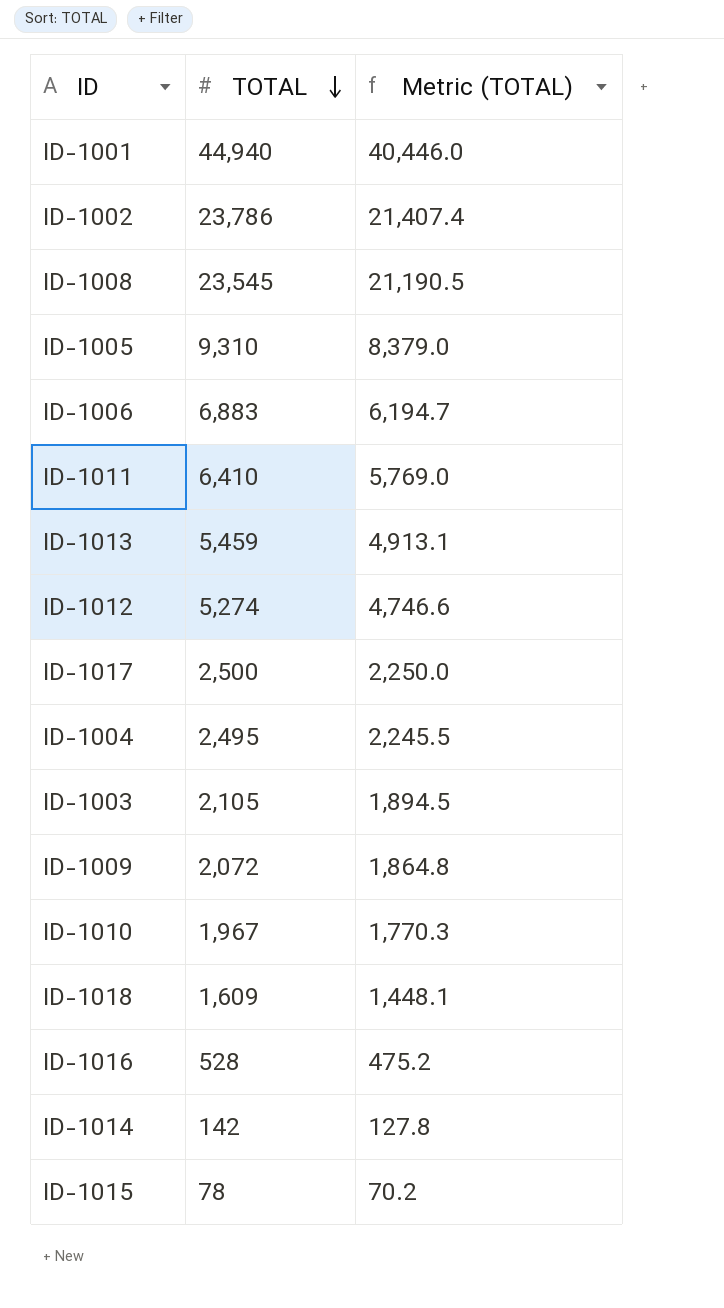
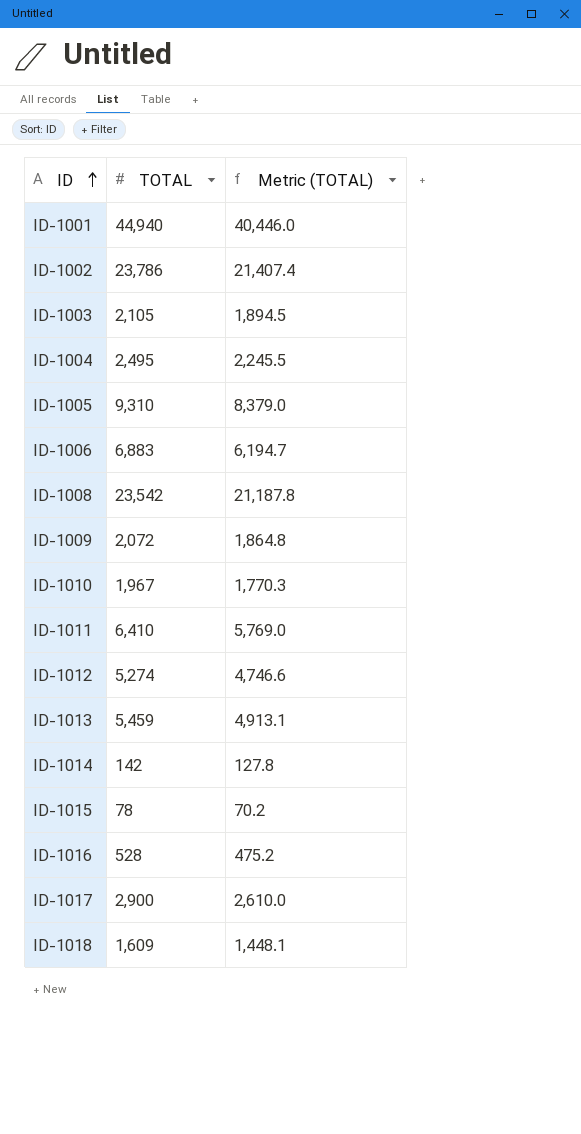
row order: TOTAL descending -> ID ascending
ID-1008 | TOTAL: 23,545 -> 23,542
ID-1008 | Metric (TOTAL): 21,190.5 -> 21,187.8
ID-1017 | TOTAL: 2,500 -> 2,900
ID-1017 | Metric (TOTAL): 2,250.0 -> 2,610.0

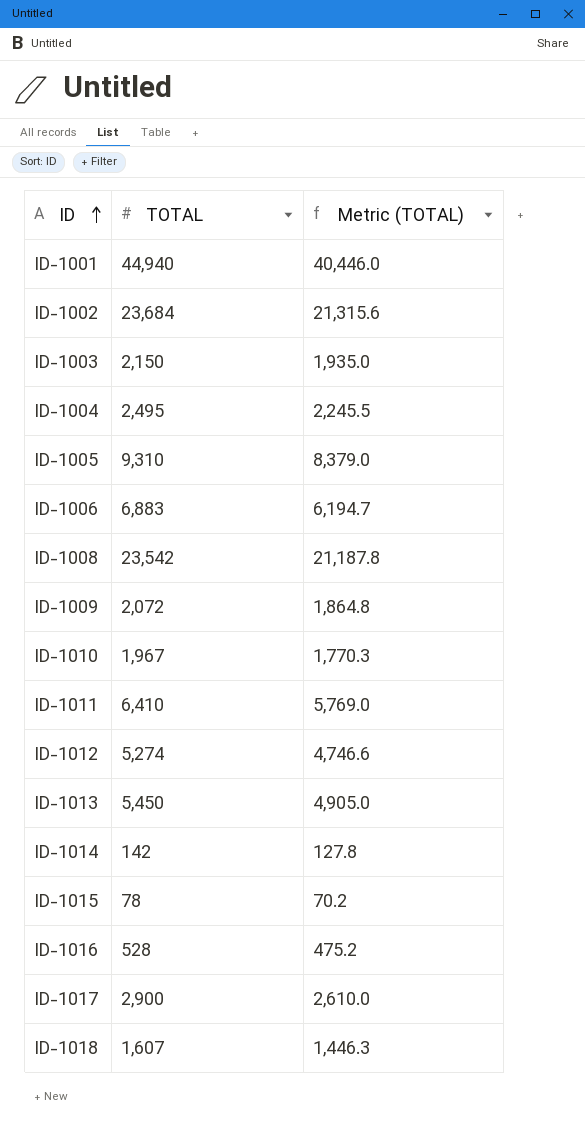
ID-1002 | TOTAL: 23,786 -> 23,684
ID-1002 | Metric (TOTAL): 21,407.4 -> 21,315.6
ID-1003 | TOTAL: 2,105 -> 2,150
ID-1003 | Metric (TOTAL): 1,894.5 -> 1,935.0
ID-1013 | TOTAL: 5,459 -> 5,450
ID-1013 | Metric (TOTAL): 4,913.1 -> 4,905.0
ID-1018 | TOTAL: 1,609 -> 1,607
ID-1018 | Metric (TOTAL): 1,448.1 -> 1,446.3

